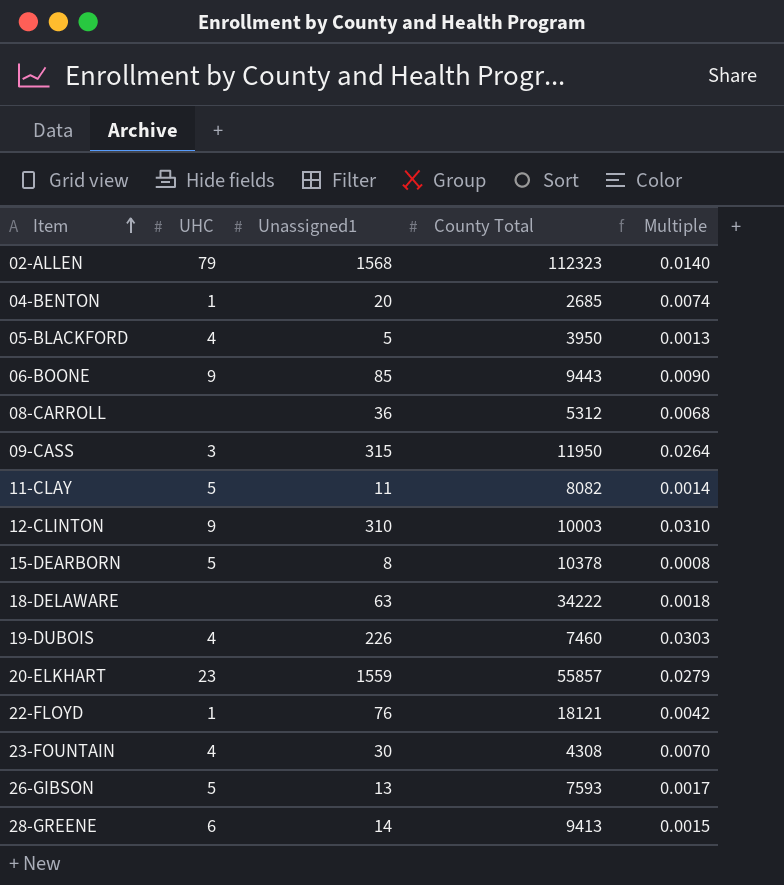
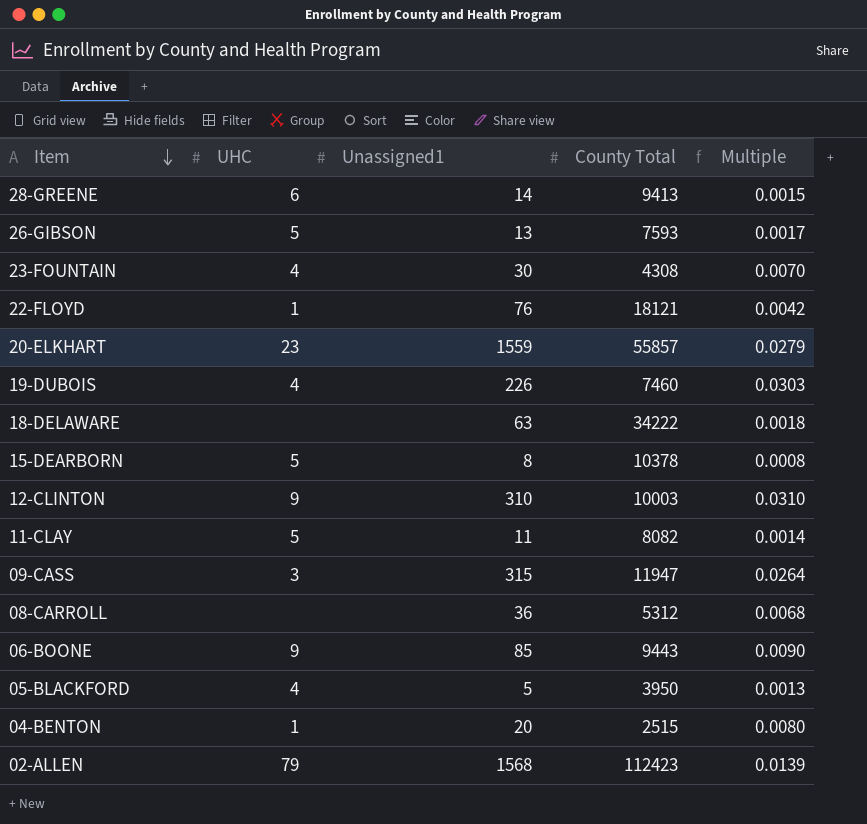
row order: Item ascending -> Item descending
09-CASS | County Total: 11950 -> 11947
04-BENTON | County Total: 2685 -> 2515
04-BENTON | Multiple: 0.0074 -> 0.0080
02-ALLEN | County Total: 112323 -> 112423
02-ALLEN | Multiple: 0.0140 -> 0.0139

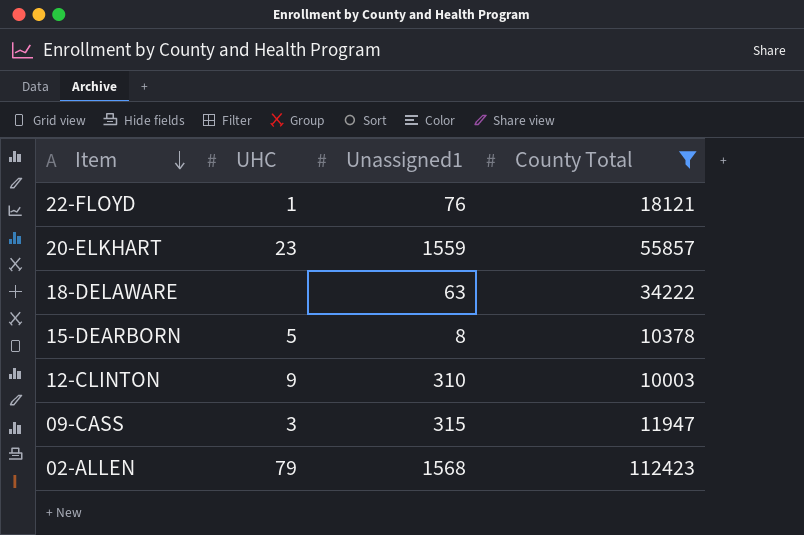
filter: none -> County Total >= 10003
column Multiple | formula: [Unassigned1] / [County Total] -> none

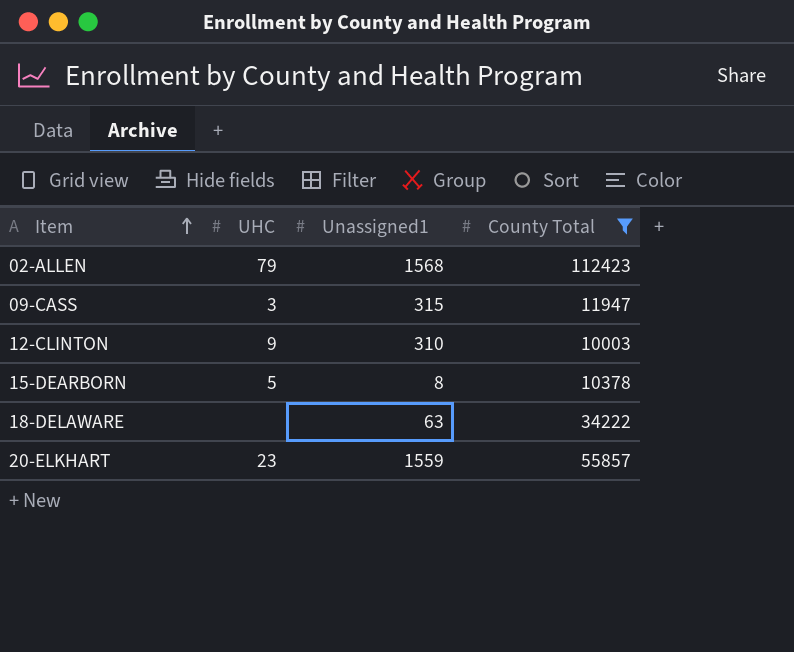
row order: Item descending -> Item ascending
row 22-FLOYD: 1 | 76 | 18121 -> none

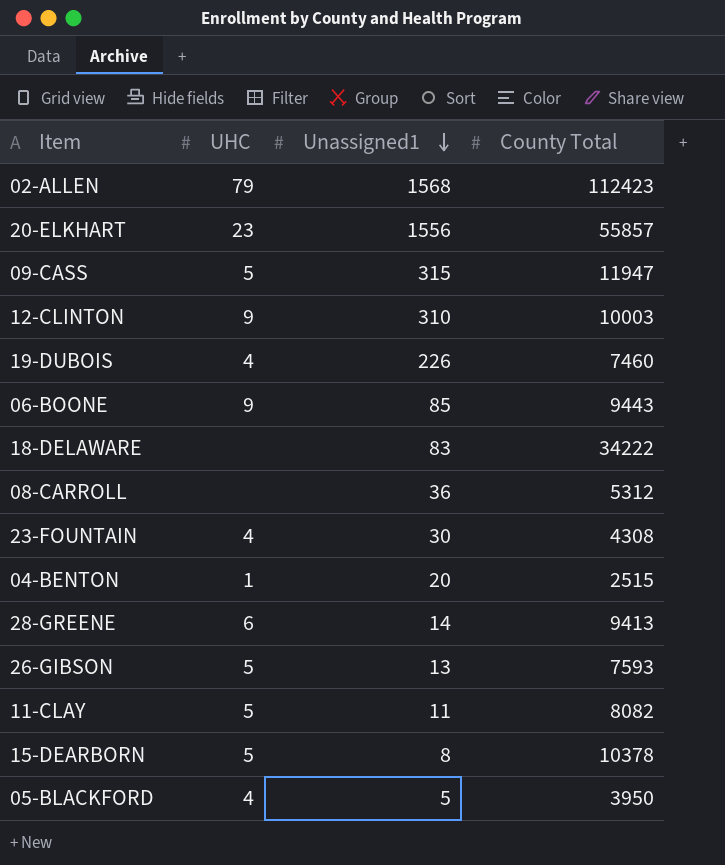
filter: County Total >= 10003 -> none
row order: Item ascending -> Unassigned1 descending
20-ELKHART | Unassigned1: 1559 -> 1556
09-CASS | UHC: 3 -> 5
18-DELAWARE | Unassigned1: 63 -> 83

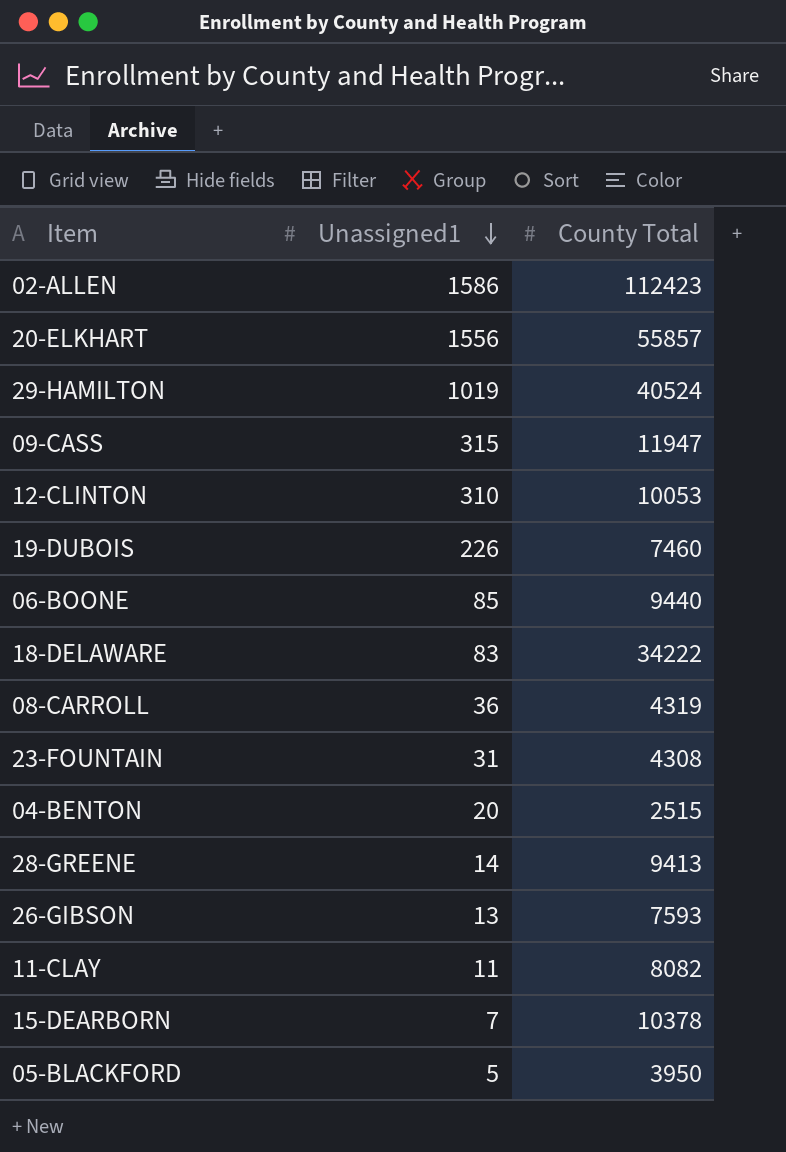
column UHC | position: 2 -> none
02-ALLEN | Unassigned1: 1568 -> 1586
row 29-HAMILTON: none -> 1019 | 40524
12-CLINTON | County Total: 10003 -> 10053
06-BOONE | County Total: 9443 -> 9440
08-CARROLL | County Total: 5312 -> 4319
23-FOUNTAIN | Unassigned1: 30 -> 31
15-DEARBORN | Unassigned1: 8 -> 7

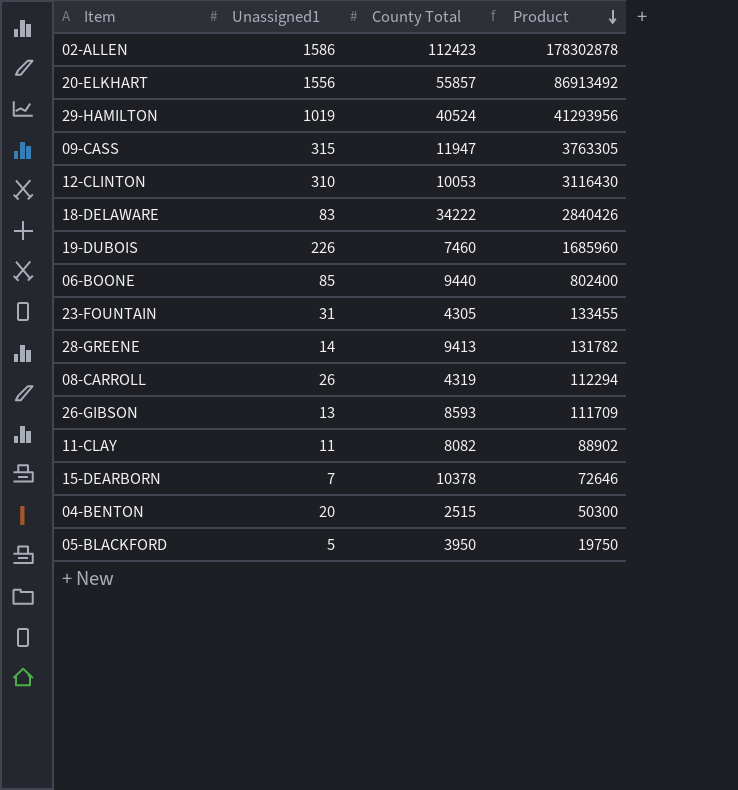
row order: Unassigned1 descending -> Product descending
column Product | formula: none -> [Unassigned1] * [County Total]
23-FOUNTAIN | County Total: 4308 -> 4305
08-CARROLL | Unassigned1: 36 -> 26
26-GIBSON | County Total: 7593 -> 8593

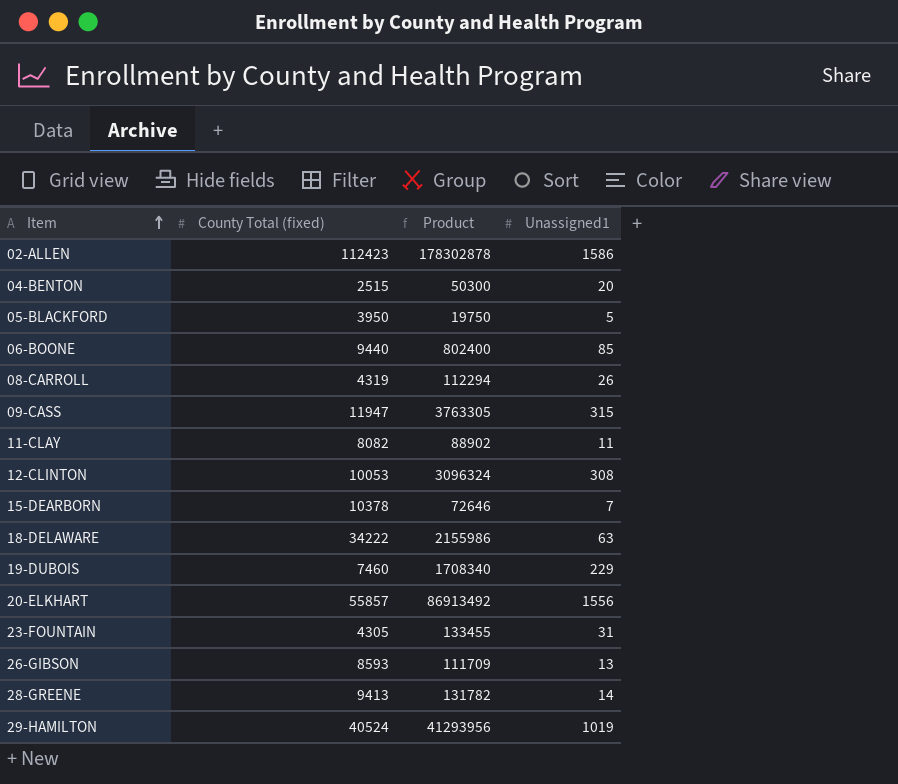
row order: Product descending -> Item ascending
column name: County Total -> County Total (fixed)
column Unassigned1 | position: 2 -> 4
12-CLINTON | Product: 3116430 -> 3096324
12-CLINTON | Unassigned1: 310 -> 308
18-DELAWARE | Product: 2840426 -> 2155986
18-DELAWARE | Unassigned1: 83 -> 63
19-DUBOIS | Product: 1685960 -> 1708340
19-DUBOIS | Unassigned1: 226 -> 229

